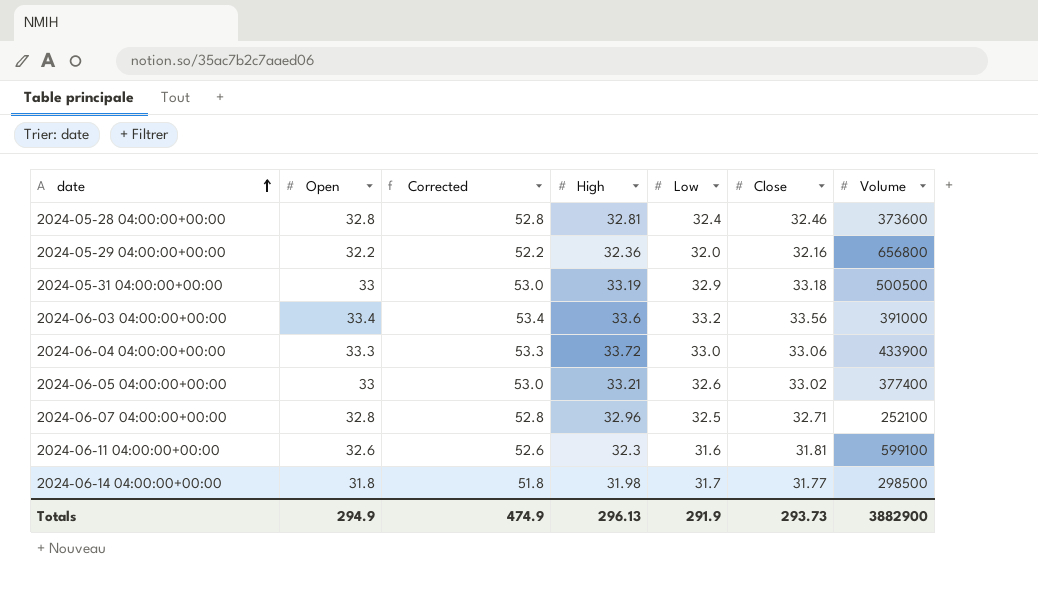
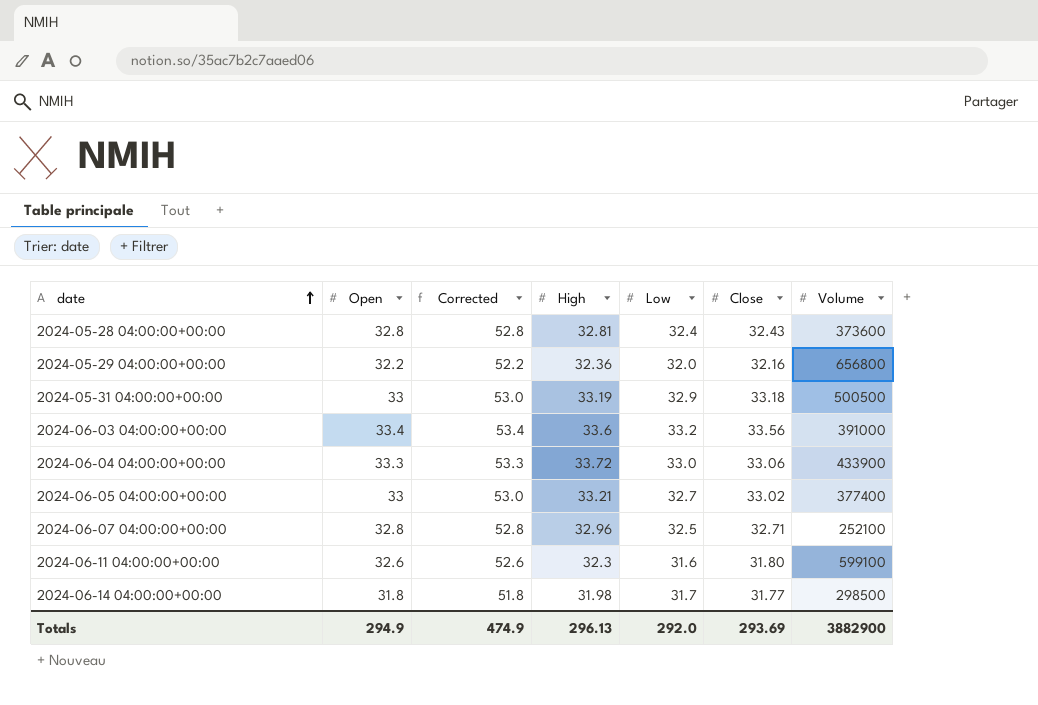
2024-05-28 04:00:00+00:00 | Close: 32.46 -> 32.43
2024-06-05 04:00:00+00:00 | Low: 32.6 -> 32.7
2024-06-11 04:00:00+00:00 | Close: 31.81 -> 31.80
Totals | Low: 291.9 -> 292.0
Totals | Close: 293.73 -> 293.69

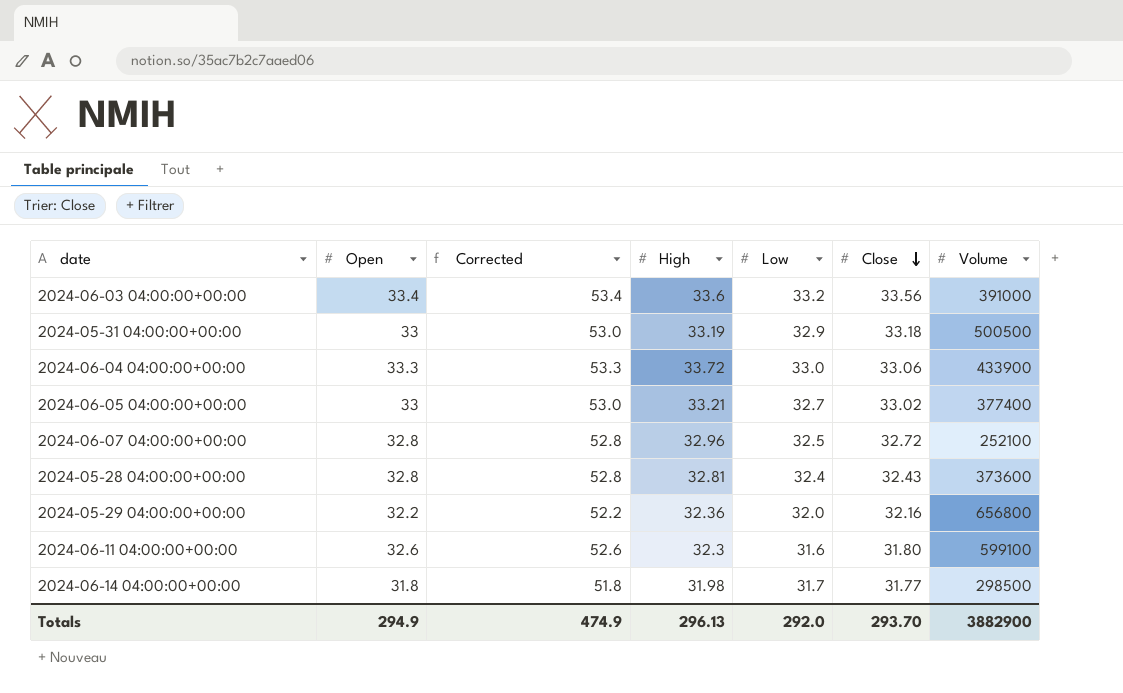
row order: date ascending -> Close descending
2024-06-07 04:00:00+00:00 | Close: 32.71 -> 32.72
Totals | Close: 293.69 -> 293.70

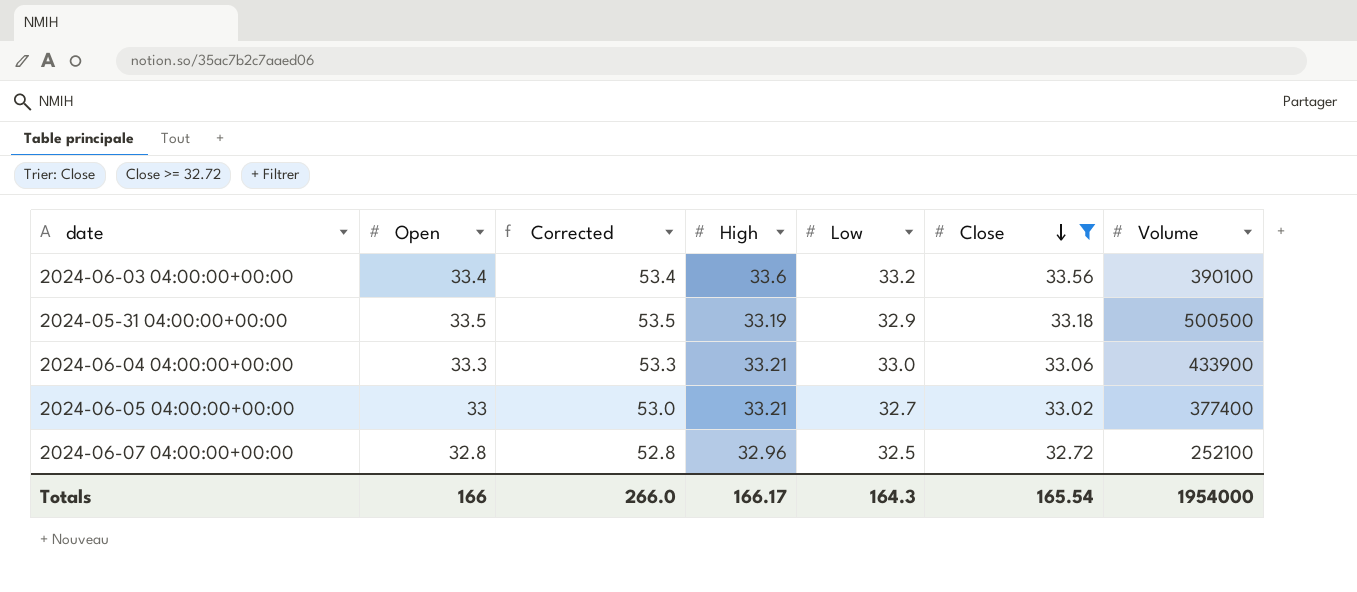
filter: none -> Close >= 32.72
2024-06-03 04:00:00+00:00 | Volume: 391000 -> 390100
2024-05-31 04:00:00+00:00 | Open: 33 -> 33.5
2024-05-31 04:00:00+00:00 | Corrected: 53.0 -> 53.5
2024-06-04 04:00:00+00:00 | High: 33.72 -> 33.21
Totals | Open: 294.9 -> 166
Totals | Corrected: 474.9 -> 266.0
Totals | High: 296.13 -> 166.17
Totals | Low: 292.0 -> 164.3
Totals | Close: 293.70 -> 165.54
Totals | Volume: 3882900 -> 1954000

